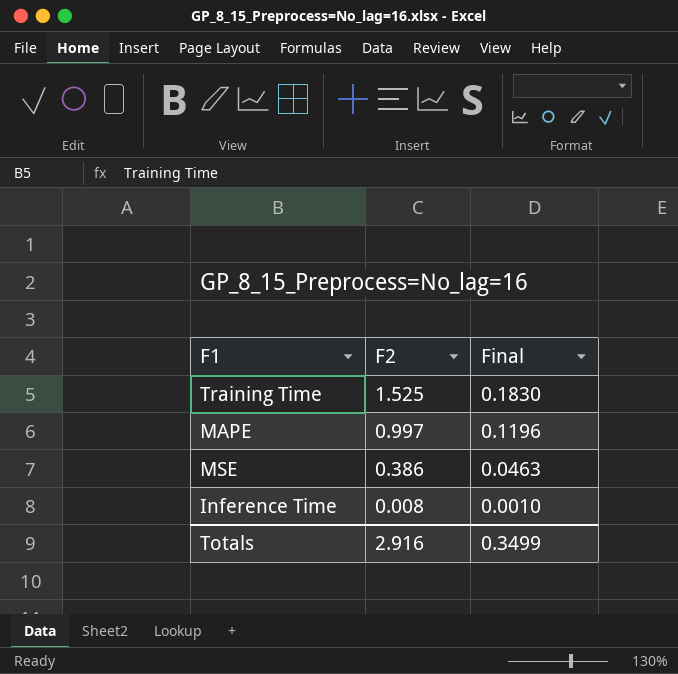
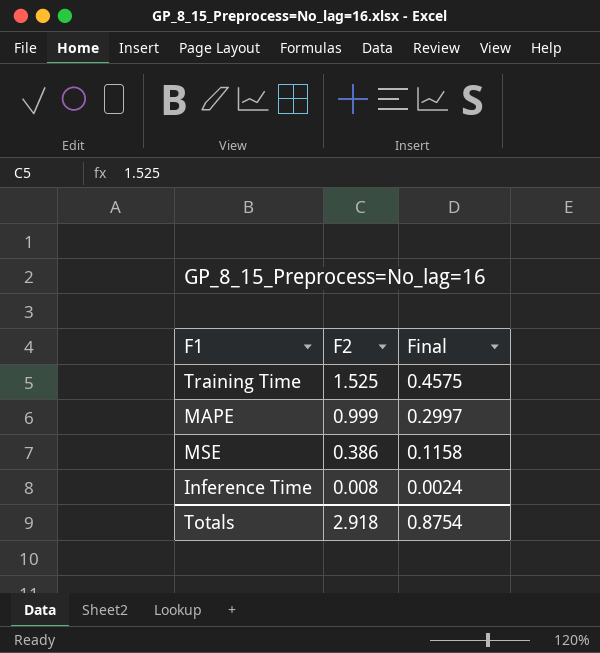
column Final | formula: [F2] * 0.12 -> [F2] * 0.3
MAPE | F2: 0.997 -> 0.999
Totals | F2: 2.916 -> 2.918
Totals | Final: 0.3499 -> 0.8754

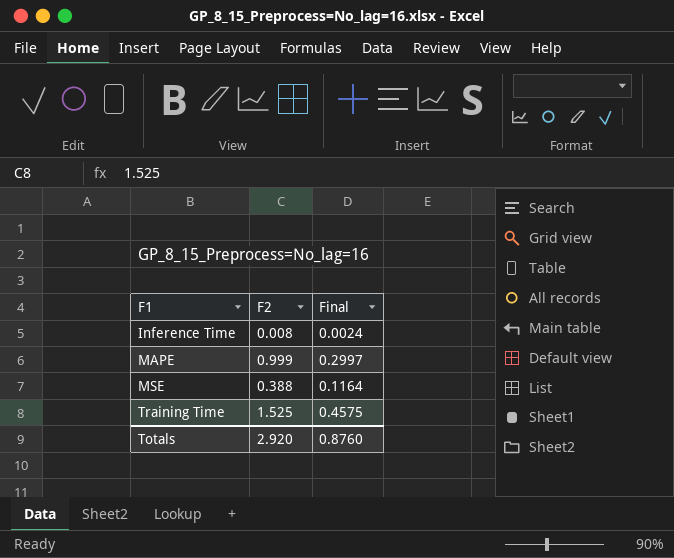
row order: F2 descending -> F1 ascending
MSE | F2: 0.386 -> 0.388
MSE | Final: 0.1158 -> 0.1164
Totals | F2: 2.918 -> 2.920
Totals | Final: 0.8754 -> 0.8760

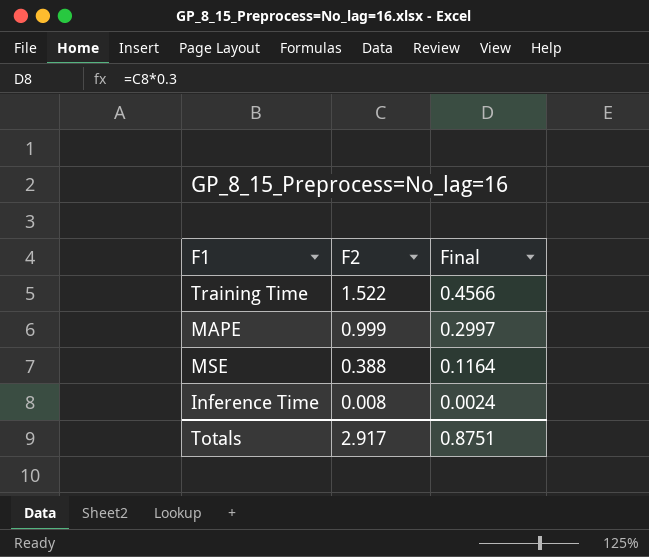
row order: F1 ascending -> F2 descending
Training Time | F2: 1.525 -> 1.522
Training Time | Final: 0.4575 -> 0.4566
Totals | F2: 2.920 -> 2.917
Totals | Final: 0.8760 -> 0.8751

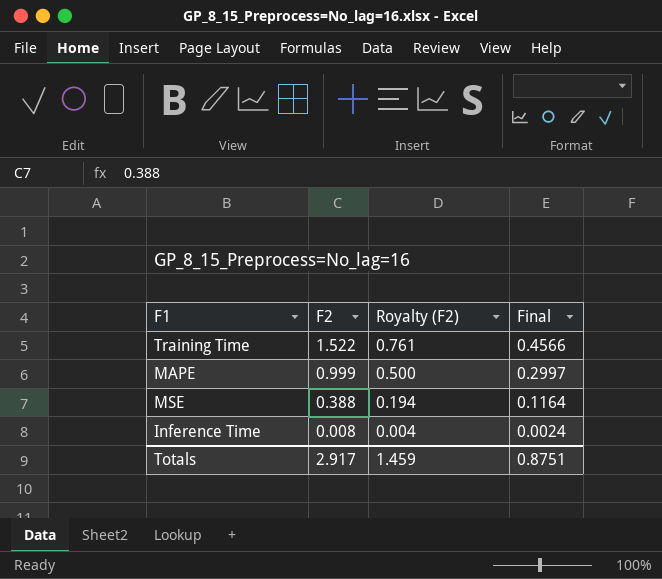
column Royalty (F2) | formula: none -> [F2] * 0.5

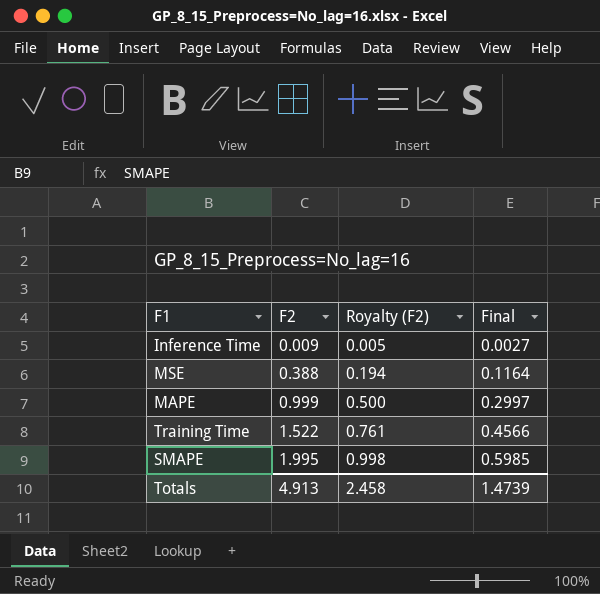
row order: F2 descending -> F2 ascending
Inference Time | F2: 0.008 -> 0.009
Inference Time | Royalty (F2): 0.004 -> 0.005
Inference Time | Final: 0.0024 -> 0.0027
row SMAPE: none -> 1.995 | 0.998 | 0.5985
Totals | F2: 2.917 -> 4.913
Totals | Royalty (F2): 1.459 -> 2.458
Totals | Final: 0.8751 -> 1.4739

